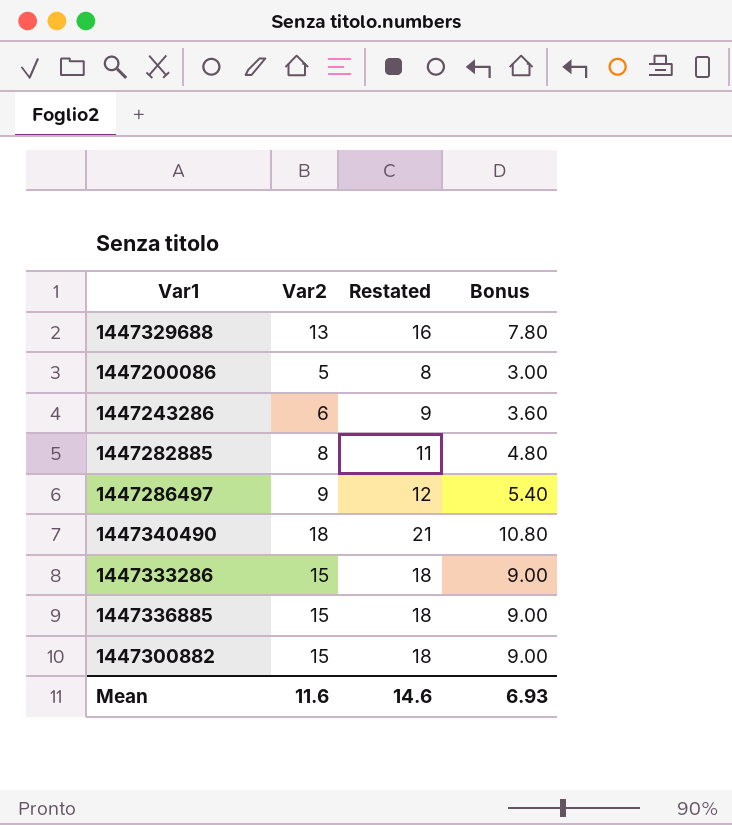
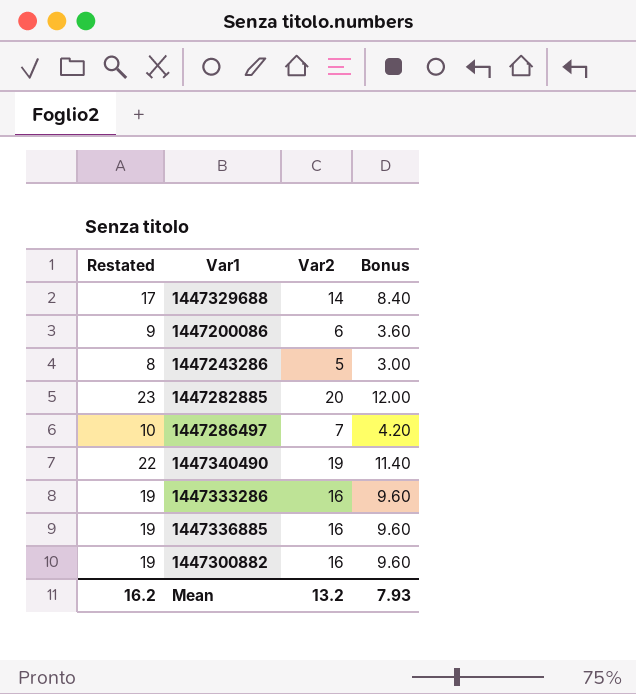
column Restated | position: 3 -> 1
1447329688 | Restated: 16 -> 17
1447329688 | Var2: 13 -> 14
1447329688 | Bonus: 7.80 -> 8.40
1447200086 | Restated: 8 -> 9
1447200086 | Var2: 5 -> 6
1447200086 | Bonus: 3.00 -> 3.60
1447243286 | Restated: 9 -> 8
1447243286 | Var2: 6 -> 5
1447243286 | Bonus: 3.60 -> 3.00
1447282885 | Restated: 11 -> 23
1447282885 | Var2: 8 -> 20
1447282885 | Bonus: 4.80 -> 12.00
1447286497 | Restated: 12 -> 10
1447286497 | Var2: 9 -> 7
1447286497 | Bonus: 5.40 -> 4.20
1447340490 | Restated: 21 -> 22
1447340490 | Var2: 18 -> 19
1447340490 | Bonus: 10.80 -> 11.40
1447333286 | Restated: 18 -> 19
1447333286 | Var2: 15 -> 16
1447333286 | Bonus: 9.00 -> 9.60
1447336885 | Restated: 18 -> 19
1447336885 | Var2: 15 -> 16
1447336885 | Bonus: 9.00 -> 9.60
1447300882 | Restated: 18 -> 19
1447300882 | Var2: 15 -> 16
1447300882 | Bonus: 9.00 -> 9.60
Mean | Restated: 14.6 -> 16.2
Mean | Var2: 11.6 -> 13.2
Mean | Bonus: 6.93 -> 7.93

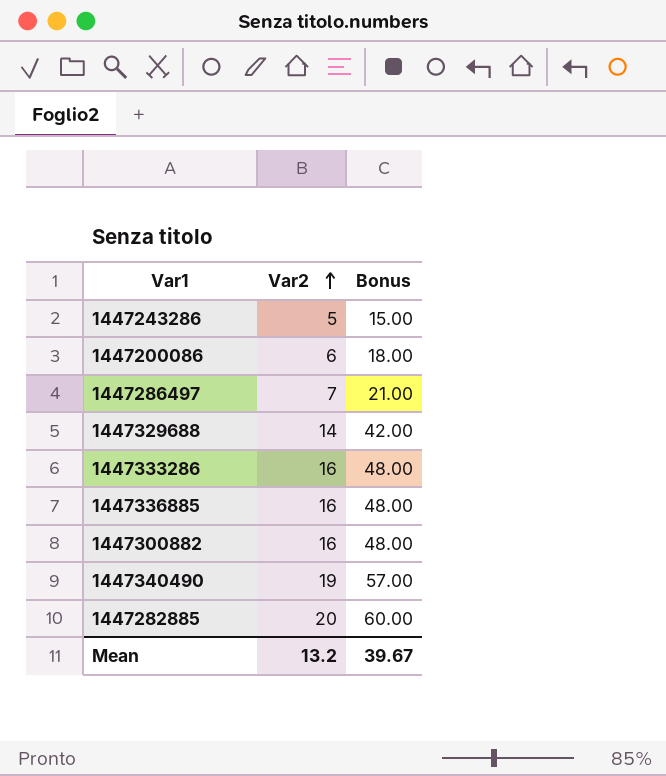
row order: none -> Var2 ascending
column Restated | formula: [Var2] + 3 -> none
column Bonus | formula: [Var2] * 0.6 -> [Var2] * 3
Mean | Bonus: 7.93 -> 39.67

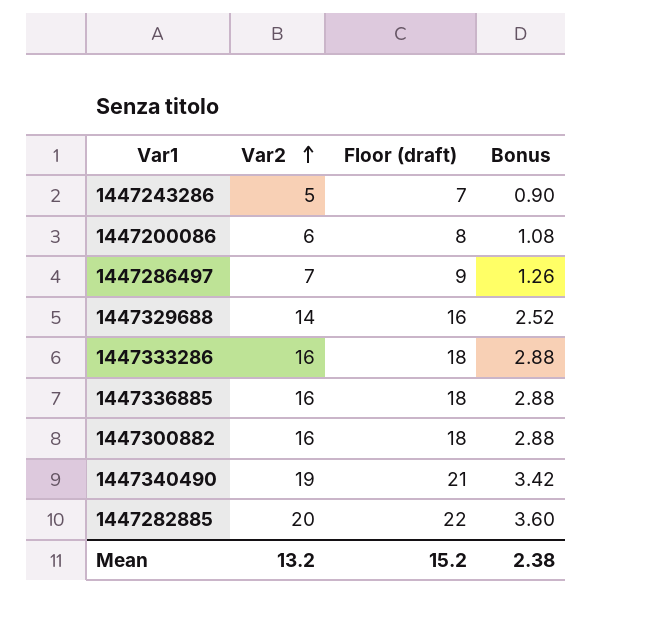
column Floor (draft) | formula: none -> [Var2] + 2
column Bonus | formula: [Var2] * 3 -> [Var2] * 0.18
Mean | Bonus: 39.67 -> 2.38

